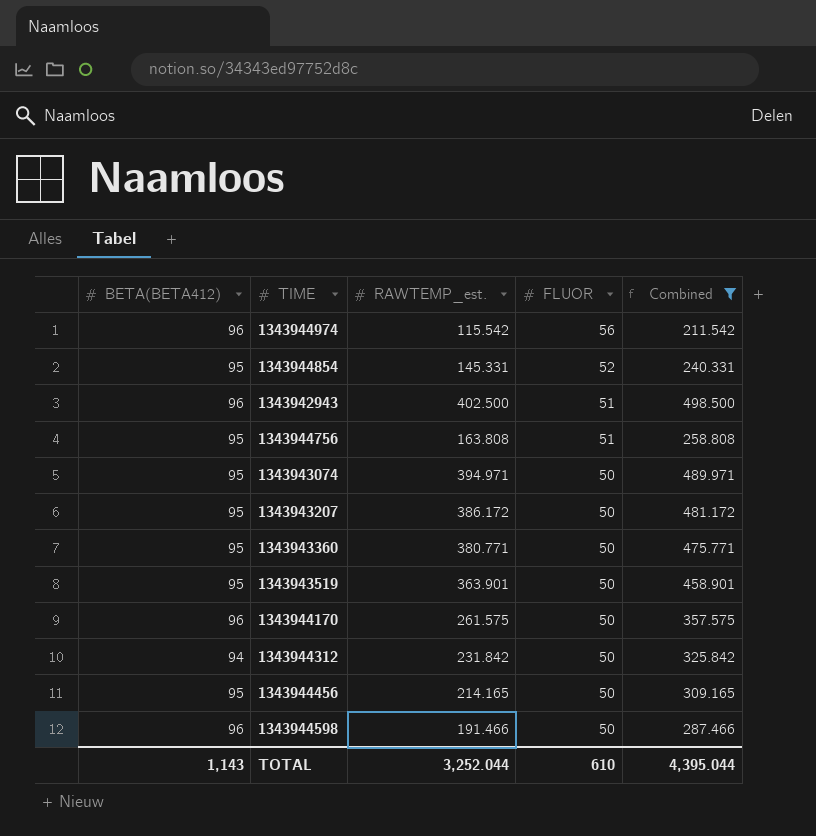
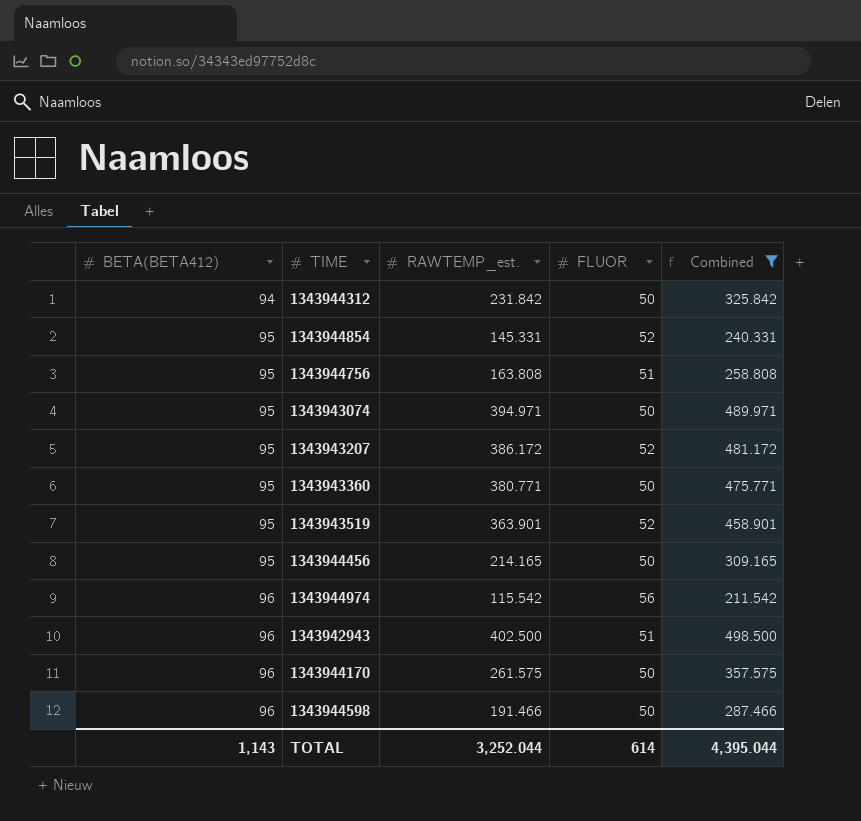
row order: FLUOR descending -> BETA(BETA412) ascending
1343943207 | FLUOR: 50 -> 52
1343943519 | FLUOR: 50 -> 52
TOTAL | FLUOR: 610 -> 614

